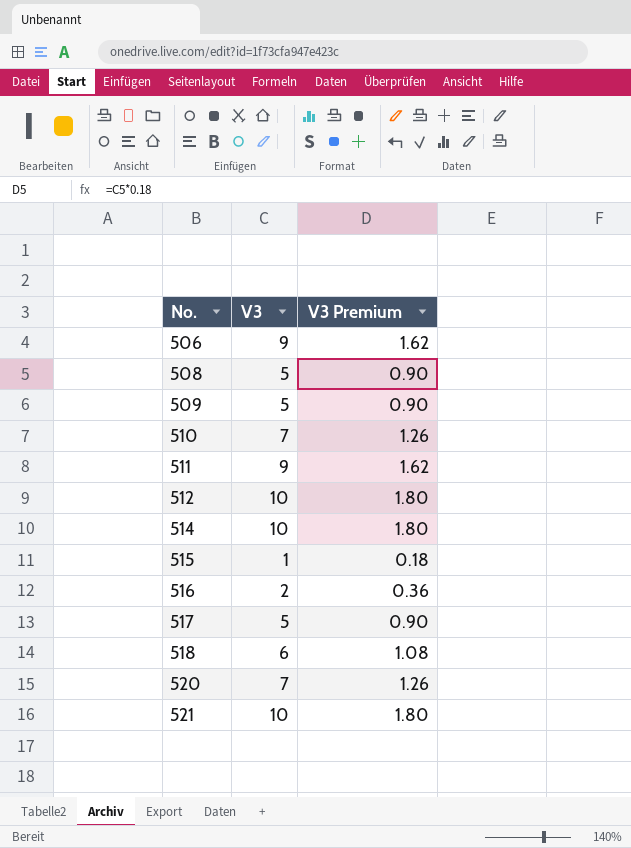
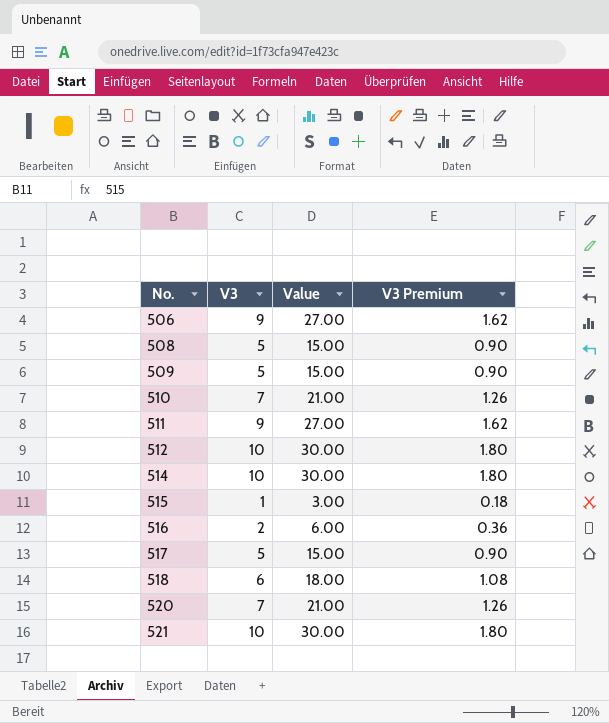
column Value | formula: none -> [V3] * 3

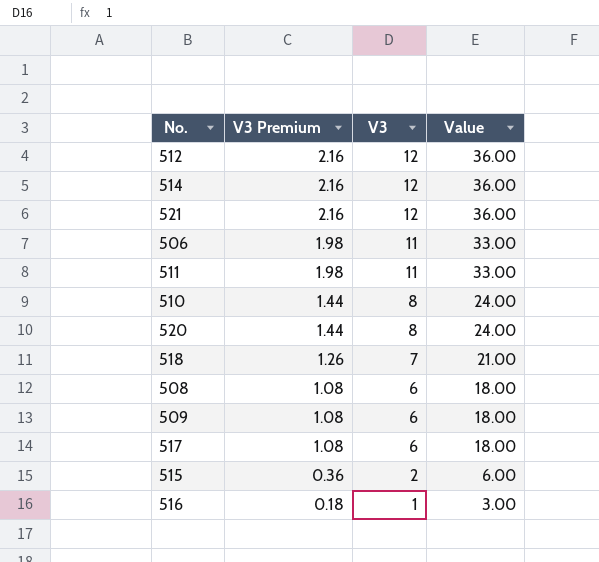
row order: No. ascending -> V3 Premium descending
column V3 Premium | position: 4 -> 2
512 | V3 Premium: 1.80 -> 2.16
512 | V3: 10 -> 12
512 | Value: 30.00 -> 36.00
514 | V3 Premium: 1.80 -> 2.16
514 | V3: 10 -> 12
514 | Value: 30.00 -> 36.00
521 | V3 Premium: 1.80 -> 2.16
521 | V3: 10 -> 12
521 | Value: 30.00 -> 36.00
506 | V3 Premium: 1.62 -> 1.98
506 | V3: 9 -> 11
506 | Value: 27.00 -> 33.00
511 | V3 Premium: 1.62 -> 1.98
511 | V3: 9 -> 11
511 | Value: 27.00 -> 33.00
510 | V3 Premium: 1.26 -> 1.44
510 | V3: 7 -> 8
510 | Value: 21.00 -> 24.00
520 | V3 Premium: 1.26 -> 1.44
520 | V3: 7 -> 8
520 | Value: 21.00 -> 24.00
518 | V3 Premium: 1.08 -> 1.26
518 | V3: 6 -> 7
518 | Value: 18.00 -> 21.00
508 | V3 Premium: 0.90 -> 1.08
508 | V3: 5 -> 6
508 | Value: 15.00 -> 18.00
509 | V3 Premium: 0.90 -> 1.08
509 | V3: 5 -> 6
509 | Value: 15.00 -> 18.00
517 | V3 Premium: 0.90 -> 1.08
517 | V3: 5 -> 6
517 | Value: 15.00 -> 18.00
515 | V3 Premium: 0.18 -> 0.36
515 | V3: 1 -> 2
515 | Value: 3.00 -> 6.00
516 | V3 Premium: 0.36 -> 0.18
516 | V3: 2 -> 1
516 | Value: 6.00 -> 3.00

